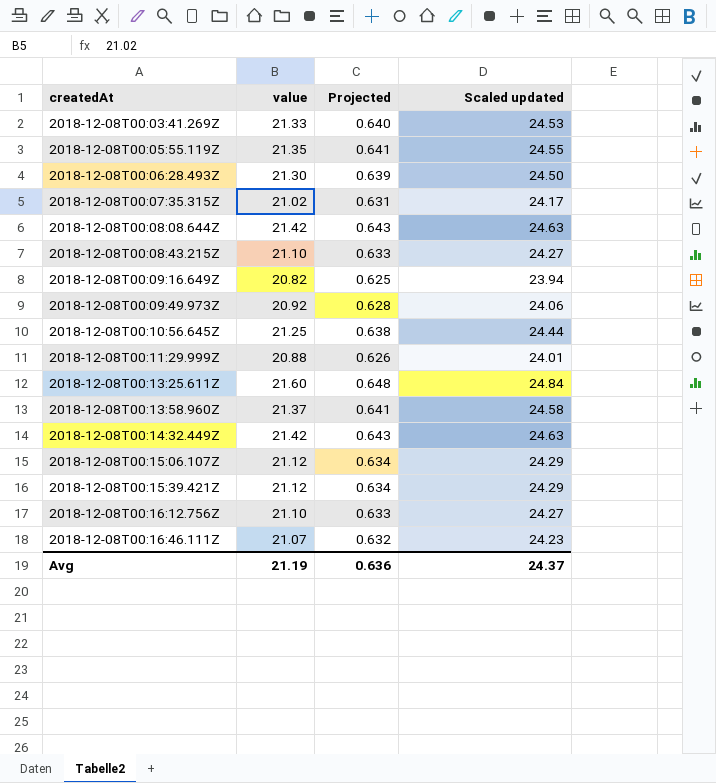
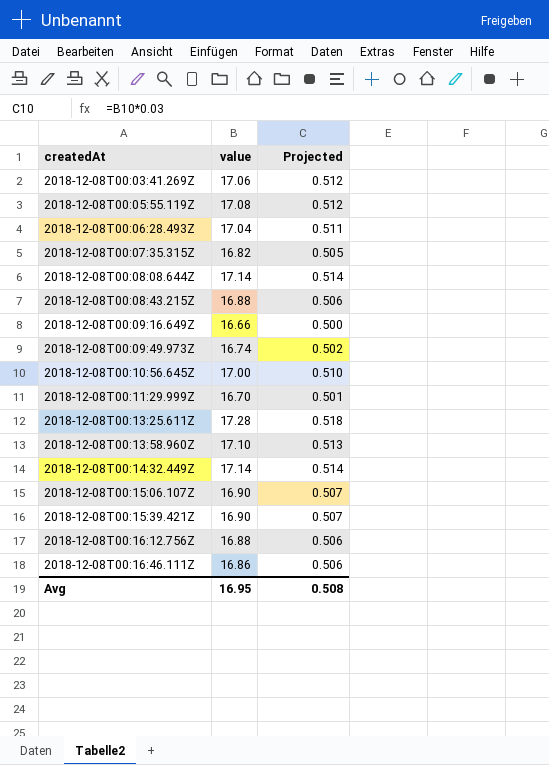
column Scaled updated | formula: [value] * 1.15 -> none
2018-12-08T00:03:41.269Z | value: 21.33 -> 17.06
2018-12-08T00:03:41.269Z | Projected: 0.640 -> 0.512
2018-12-08T00:05:55.119Z | value: 21.35 -> 17.08
2018-12-08T00:05:55.119Z | Projected: 0.641 -> 0.512
2018-12-08T00:06:28.493Z | value: 21.30 -> 17.04
2018-12-08T00:06:28.493Z | Projected: 0.639 -> 0.511
2018-12-08T00:07:35.315Z | value: 21.02 -> 16.82
2018-12-08T00:07:35.315Z | Projected: 0.631 -> 0.505
2018-12-08T00:08:08.644Z | value: 21.42 -> 17.14
2018-12-08T00:08:08.644Z | Projected: 0.643 -> 0.514
2018-12-08T00:08:43.215Z | value: 21.10 -> 16.88
2018-12-08T00:08:43.215Z | Projected: 0.633 -> 0.506
2018-12-08T00:09:16.649Z | value: 20.82 -> 16.66
2018-12-08T00:09:16.649Z | Projected: 0.625 -> 0.500
2018-12-08T00:09:49.973Z | value: 20.92 -> 16.74
2018-12-08T00:09:49.973Z | Projected: 0.628 -> 0.502
2018-12-08T00:10:56.645Z | value: 21.25 -> 17.00
2018-12-08T00:10:56.645Z | Projected: 0.638 -> 0.510
2018-12-08T00:11:29.999Z | value: 20.88 -> 16.70
2018-12-08T00:11:29.999Z | Projected: 0.626 -> 0.501
2018-12-08T00:13:25.611Z | value: 21.60 -> 17.28
2018-12-08T00:13:25.611Z | Projected: 0.648 -> 0.518
2018-12-08T00:13:58.960Z | value: 21.37 -> 17.10
2018-12-08T00:13:58.960Z | Projected: 0.641 -> 0.513
2018-12-08T00:14:32.449Z | value: 21.42 -> 17.14
2018-12-08T00:14:32.449Z | Projected: 0.643 -> 0.514
2018-12-08T00:15:06.107Z | value: 21.12 -> 16.90
2018-12-08T00:15:06.107Z | Projected: 0.634 -> 0.507
2018-12-08T00:15:39.421Z | value: 21.12 -> 16.90
2018-12-08T00:15:39.421Z | Projected: 0.634 -> 0.507
2018-12-08T00:16:12.756Z | value: 21.10 -> 16.88
2018-12-08T00:16:12.756Z | Projected: 0.633 -> 0.506
2018-12-08T00:16:46.111Z | value: 21.07 -> 16.86
2018-12-08T00:16:46.111Z | Projected: 0.632 -> 0.506
Avg | value: 21.19 -> 16.95
Avg | Projected: 0.636 -> 0.508

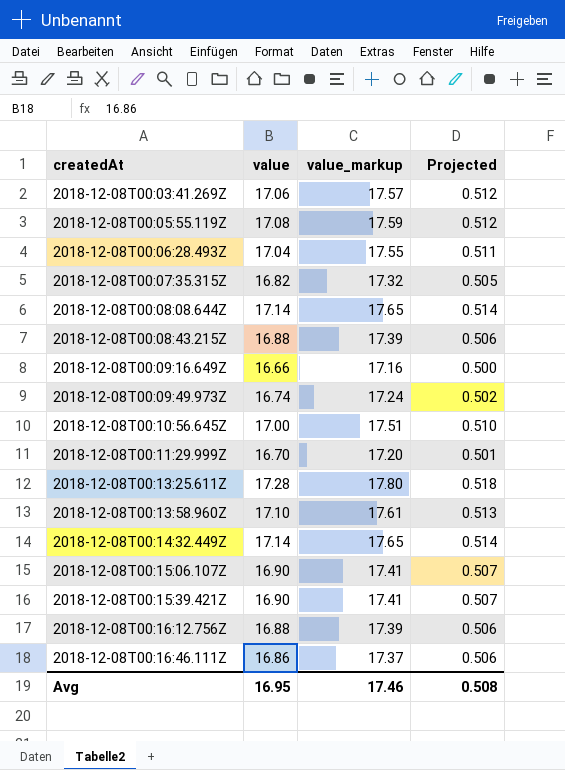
column value_markup | formula: none -> [value] * 1.03

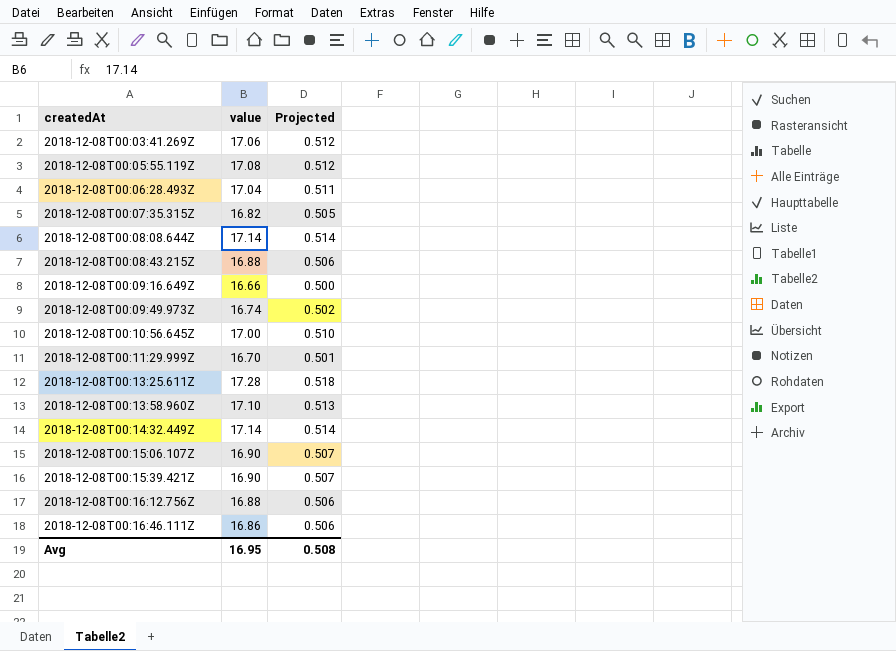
column value_markup | formula: [value] * 1.03 -> none

